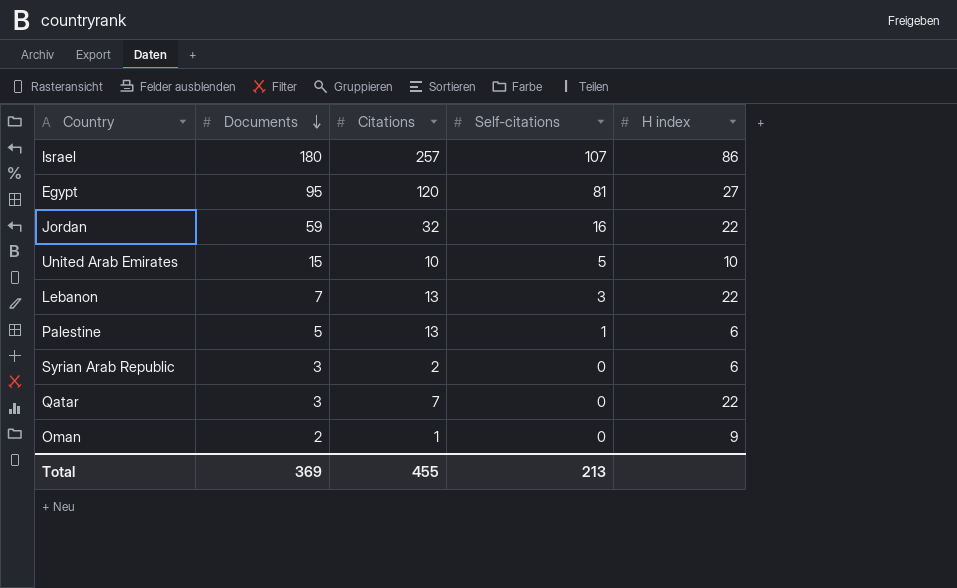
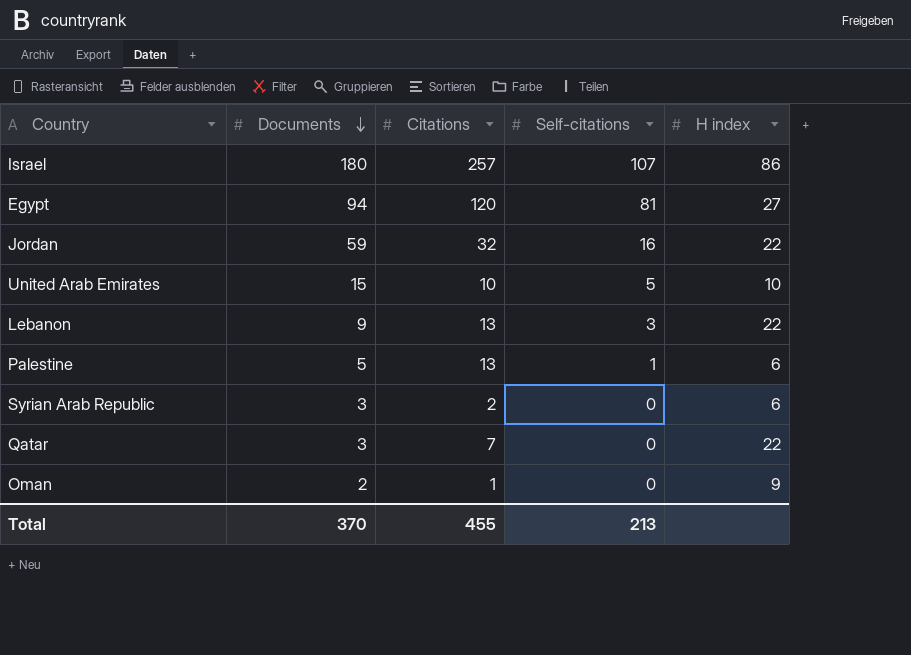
Egypt | Documents: 95 -> 94
Lebanon | Documents: 7 -> 9
Total | Documents: 369 -> 370

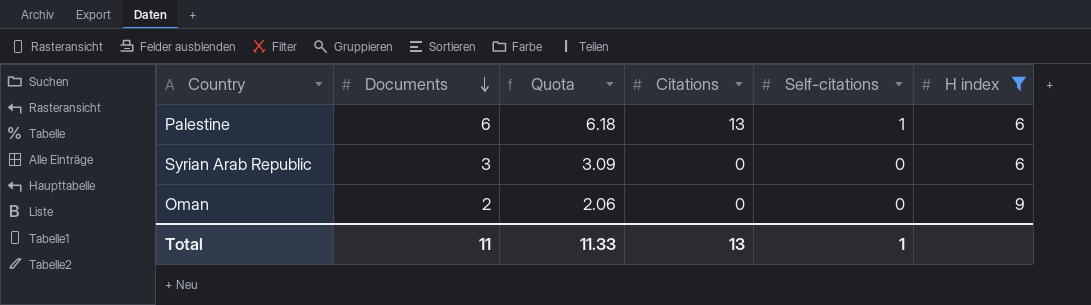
filter: none -> H index <= 9
column Quota | formula: none -> [Documents] * 1.03
Palestine | Documents: 5 -> 6
Syrian Arab Republic | Citations: 2 -> 0
Oman | Citations: 1 -> 0
Total | Documents: 370 -> 11
Total | Citations: 455 -> 13
Total | Self-citations: 213 -> 1

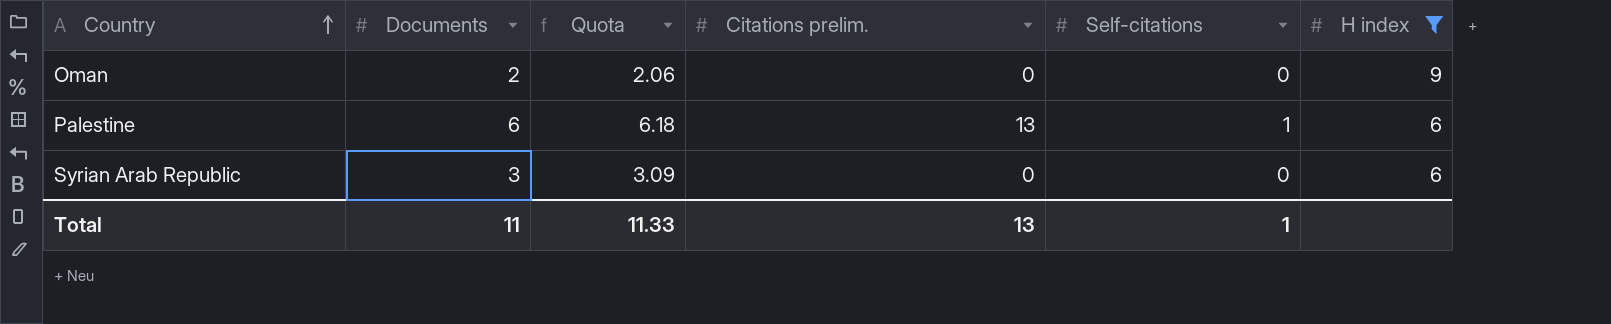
row order: Documents descending -> Country ascending
column name: Citations -> Citations prelim.

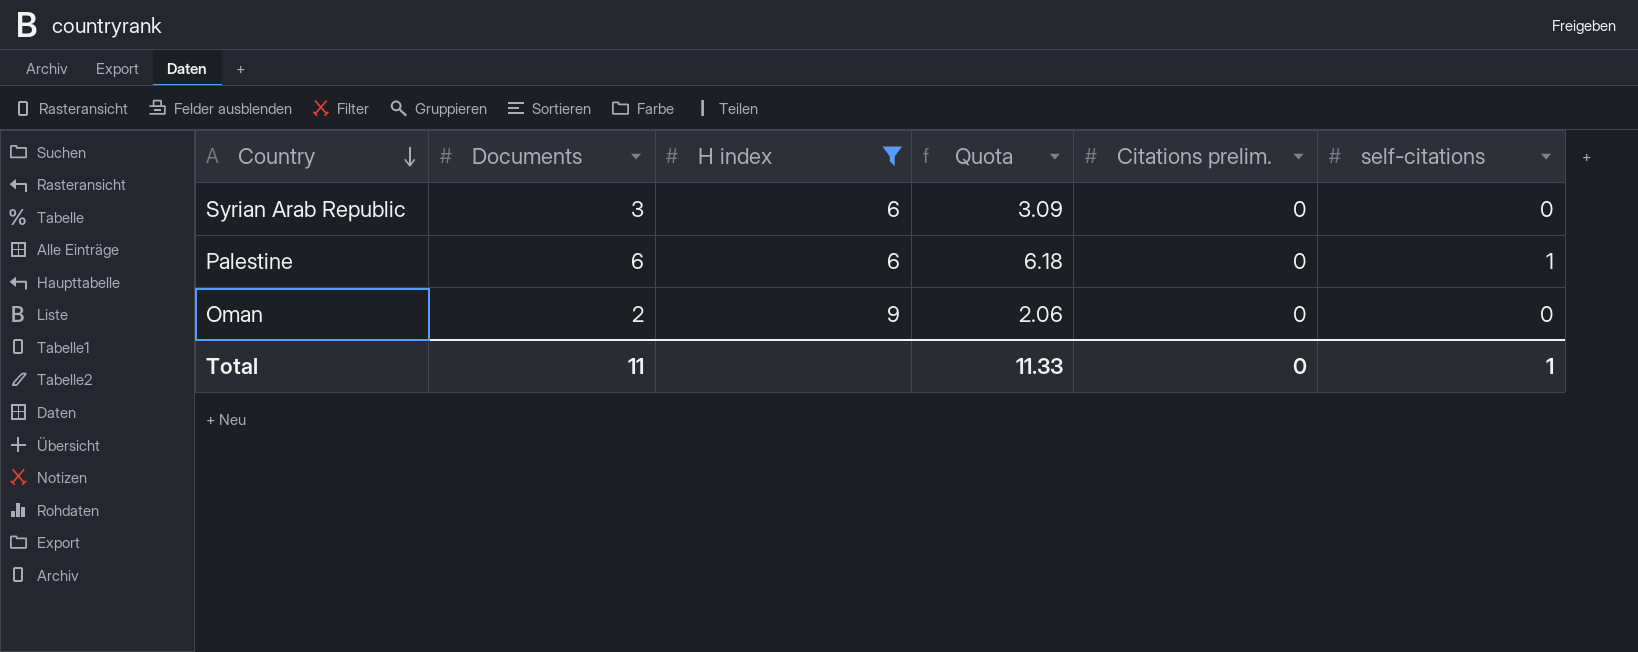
row order: Country ascending -> Country descending
column H index | position: 6 -> 3
column name: Self-citations -> self-citations
Palestine | Citations prelim.: 13 -> 0
Total | Citations prelim.: 13 -> 0

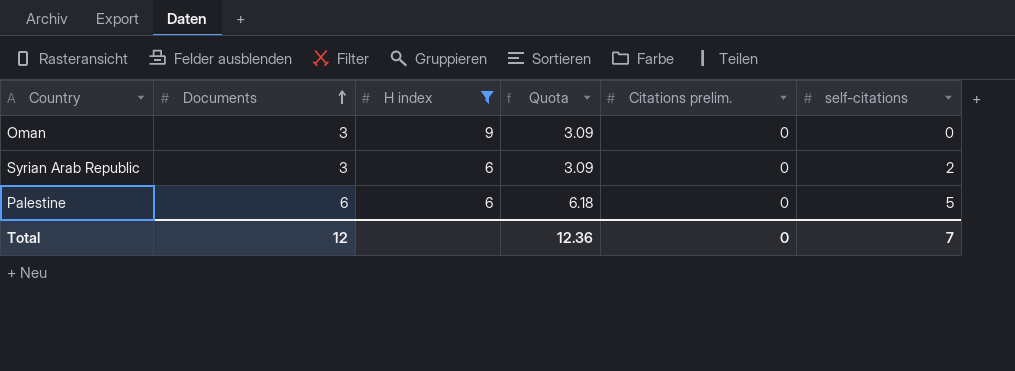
row order: Country descending -> Documents ascending
Oman | Documents: 2 -> 3
Oman | Quota: 2.06 -> 3.09
Syrian Arab Republic | self-citations: 0 -> 2
Palestine | self-citations: 1 -> 5
Total | Documents: 11 -> 12
Total | Quota: 11.33 -> 12.36
Total | self-citations: 1 -> 7

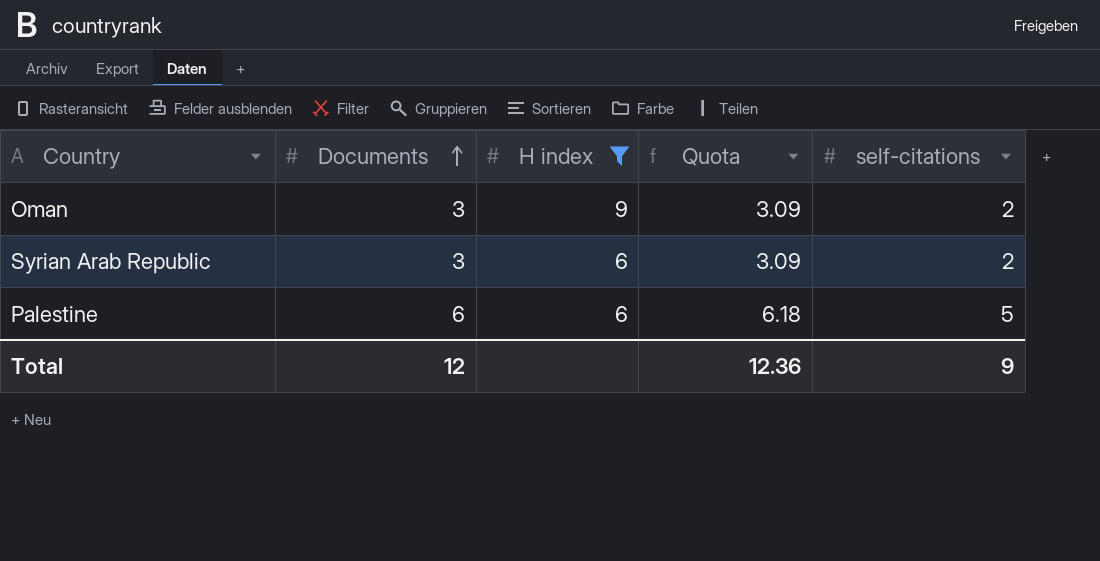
column Citations prelim. | position: 5 -> none
Oman | self-citations: 0 -> 2
Total | self-citations: 7 -> 9

